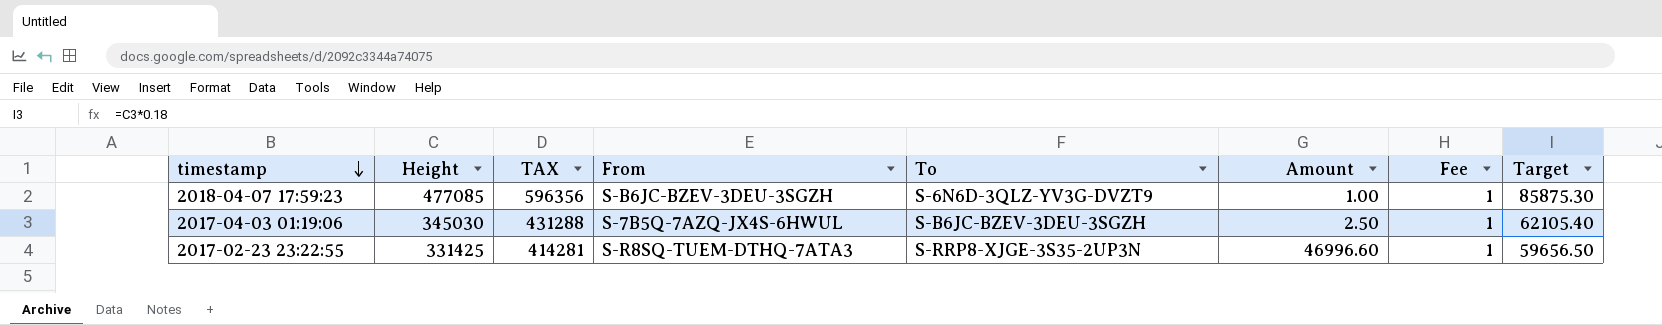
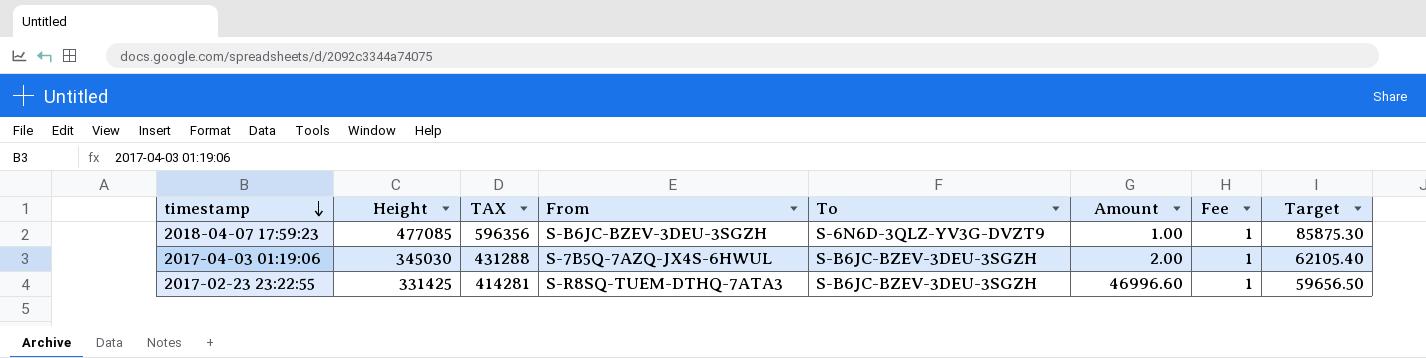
2017-04-03 01:19:06 | Amount: 2.50 -> 2.00
2017-02-23 23:22:55 | To: S-RRP8-XJGE-3S35-2UP3N -> S-B6JC-BZEV-3DEU-3SGZH

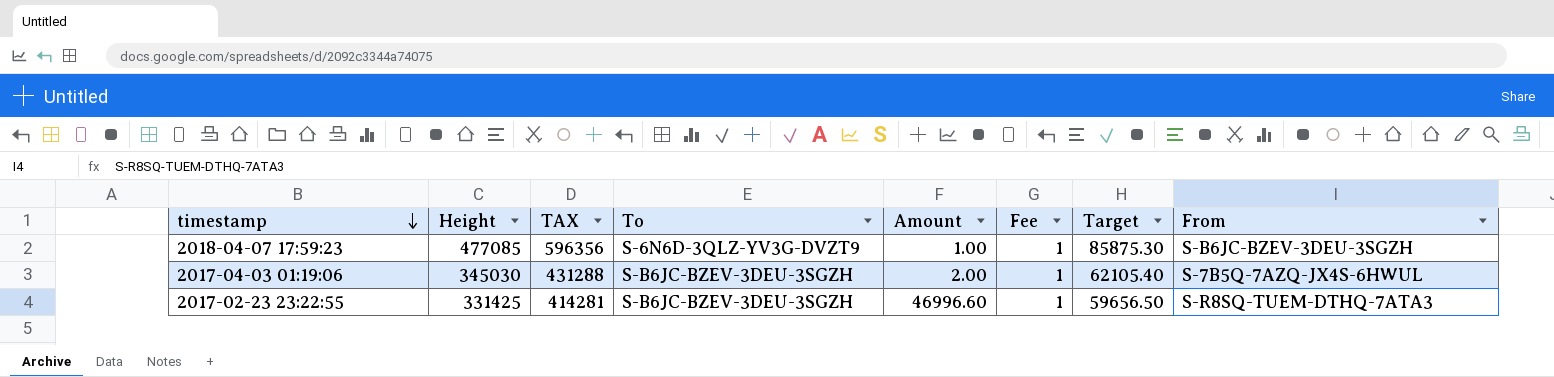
column From | position: 4 -> 8

